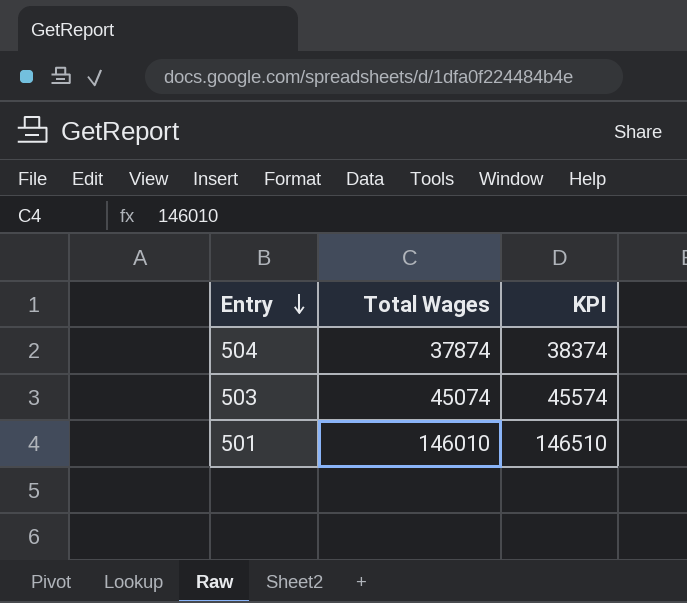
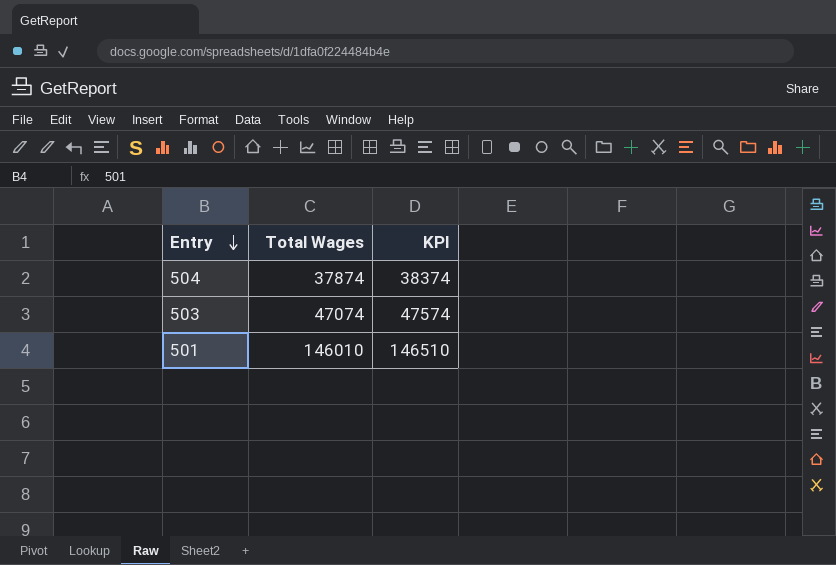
503 | Total Wages: 45074 -> 47074
503 | KPI: 45574 -> 47574

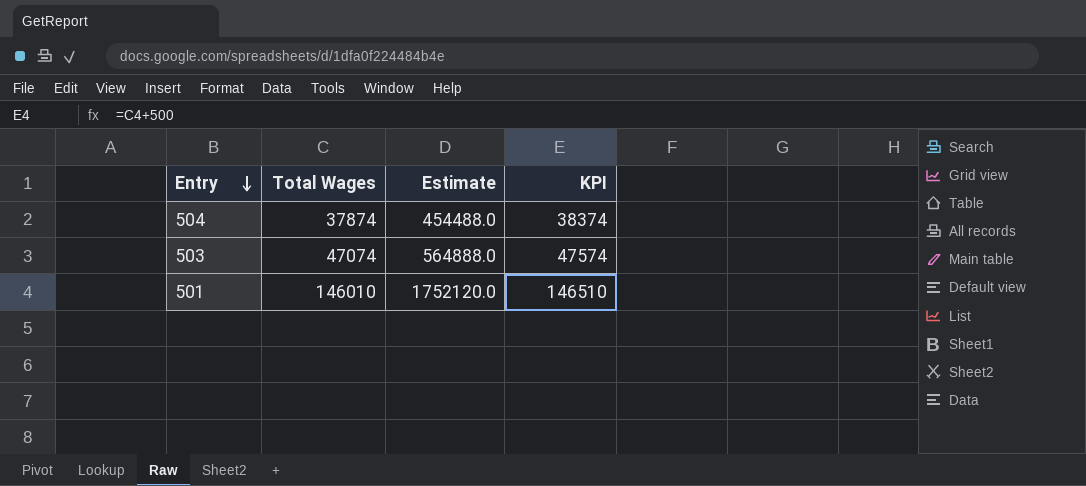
column Estimate | formula: none -> [Total Wages] * 12

